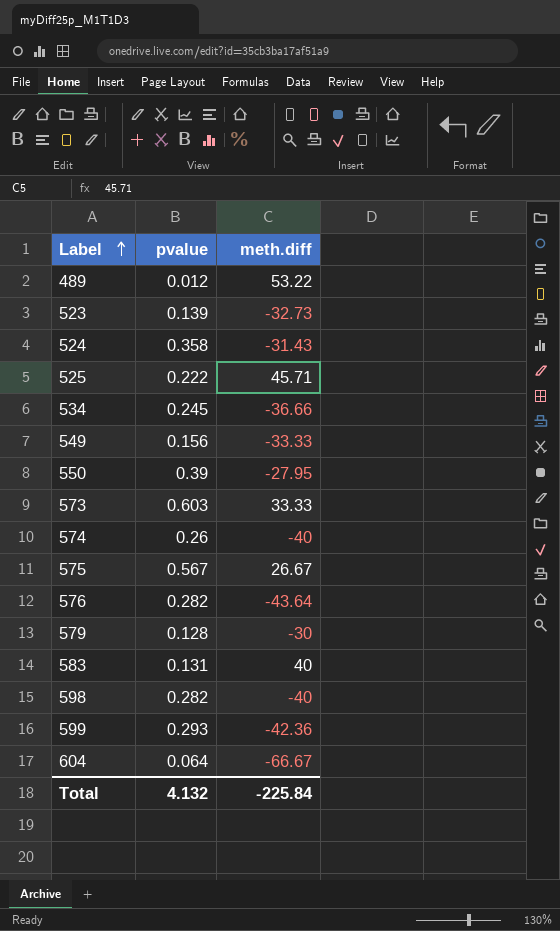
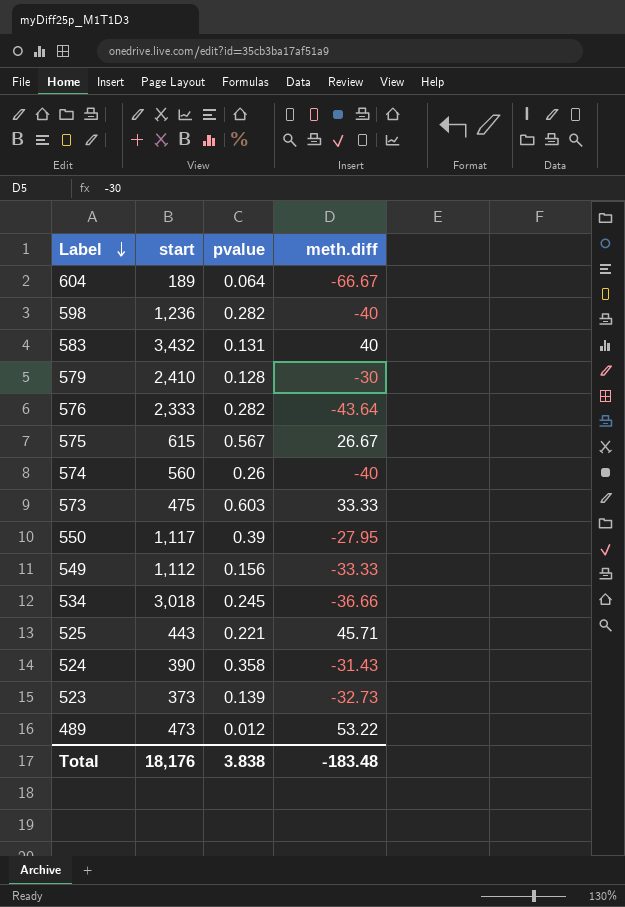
row order: Label ascending -> Label descending
column start | position: none -> 2
row 599: 0.293 | -42.36 -> none
525 | pvalue: 0.222 -> 0.221
Total | pvalue: 4.132 -> 3.838
Total | meth.diff: -225.84 -> -183.48

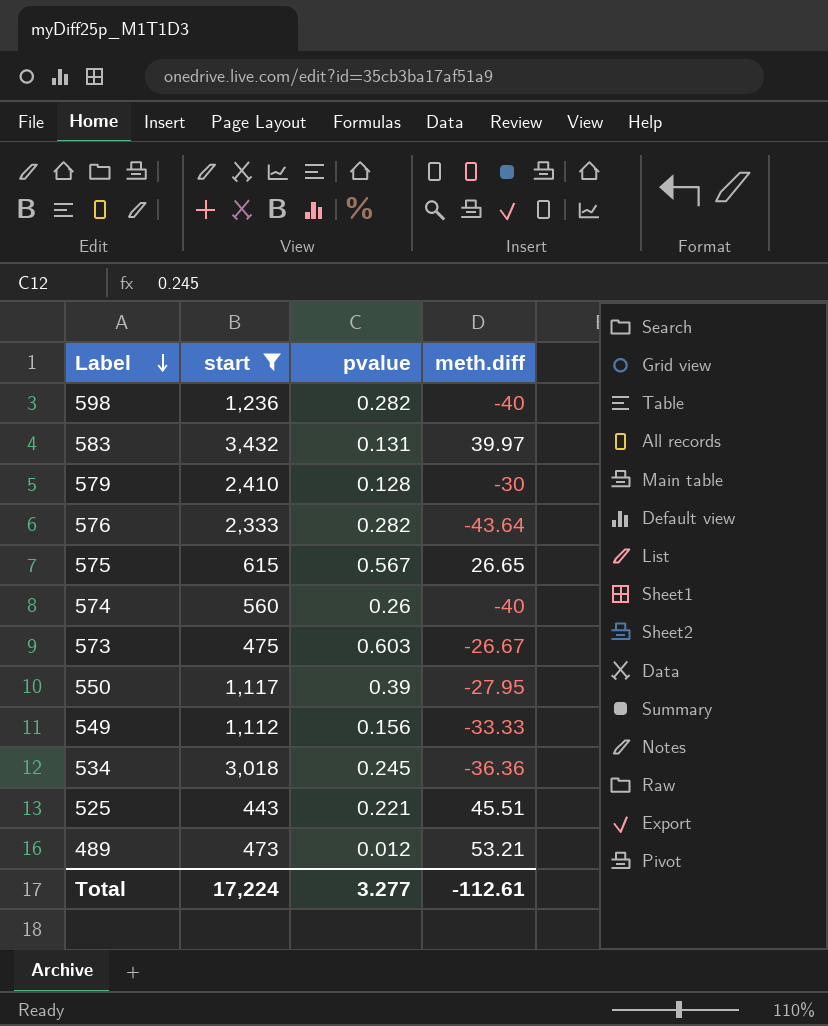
filter: none -> start >= 443
583 | meth.diff: 40 -> 39.97
575 | meth.diff: 26.67 -> 26.65
573 | meth.diff: 33.33 -> -26.67
534 | meth.diff: -36.66 -> -36.36
525 | meth.diff: 45.71 -> 45.51
489 | meth.diff: 53.22 -> 53.21
Total | start: 18,176 -> 17,224
Total | pvalue: 3.838 -> 3.277
Total | meth.diff: -183.48 -> -112.61

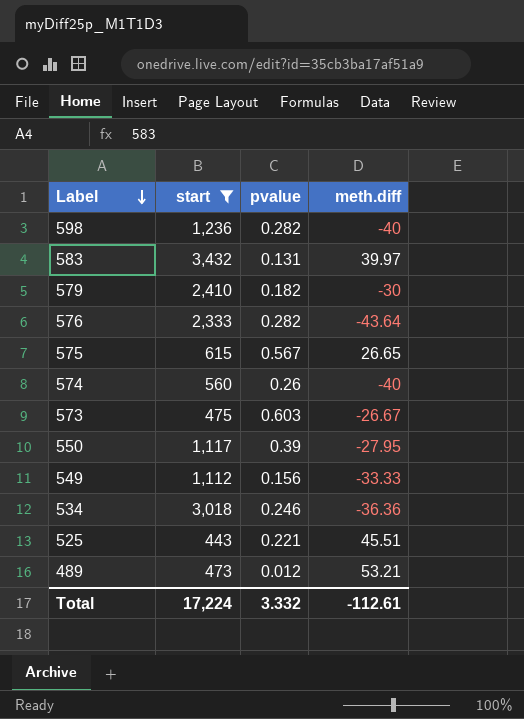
579 | pvalue: 0.128 -> 0.182
534 | pvalue: 0.245 -> 0.246
Total | pvalue: 3.277 -> 3.332

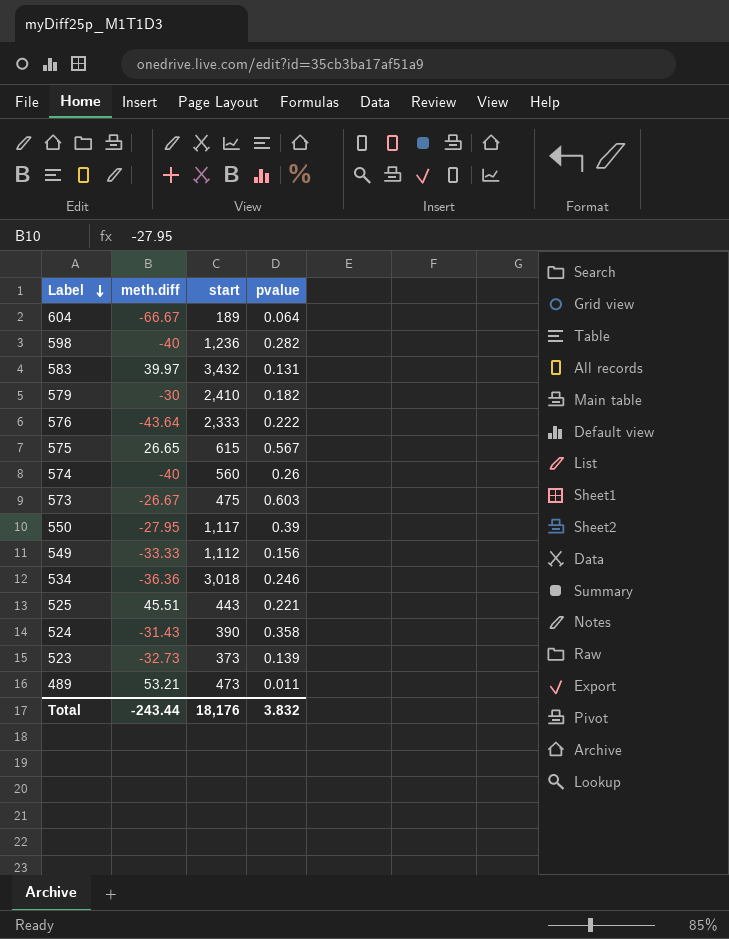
filter: start >= 443 -> none
column meth.diff | position: 4 -> 2
576 | pvalue: 0.282 -> 0.222
489 | pvalue: 0.012 -> 0.011
Total | meth.diff: -112.61 -> -243.44
Total | start: 17,224 -> 18,176
Total | pvalue: 3.332 -> 3.832

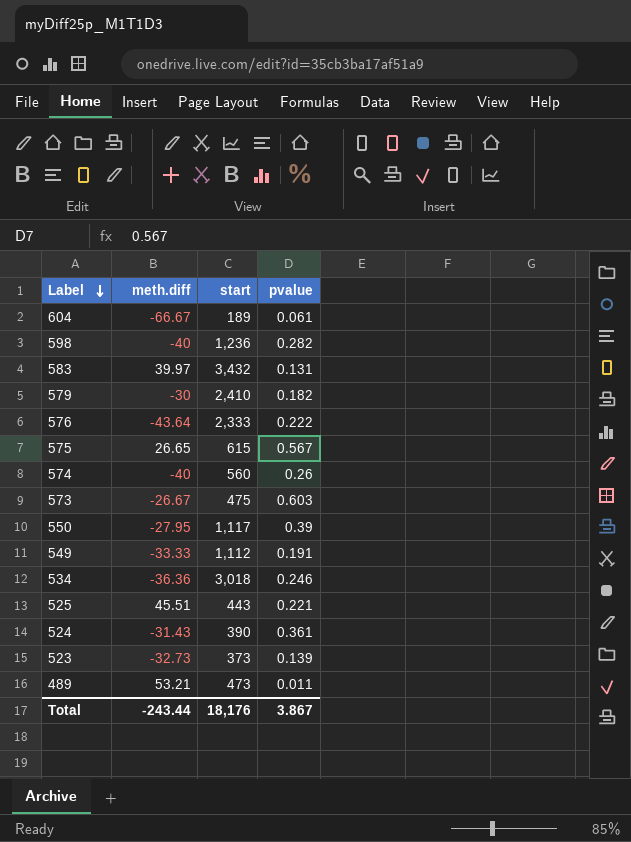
604 | pvalue: 0.064 -> 0.061
549 | pvalue: 0.156 -> 0.191
524 | pvalue: 0.358 -> 0.361
Total | pvalue: 3.832 -> 3.867

